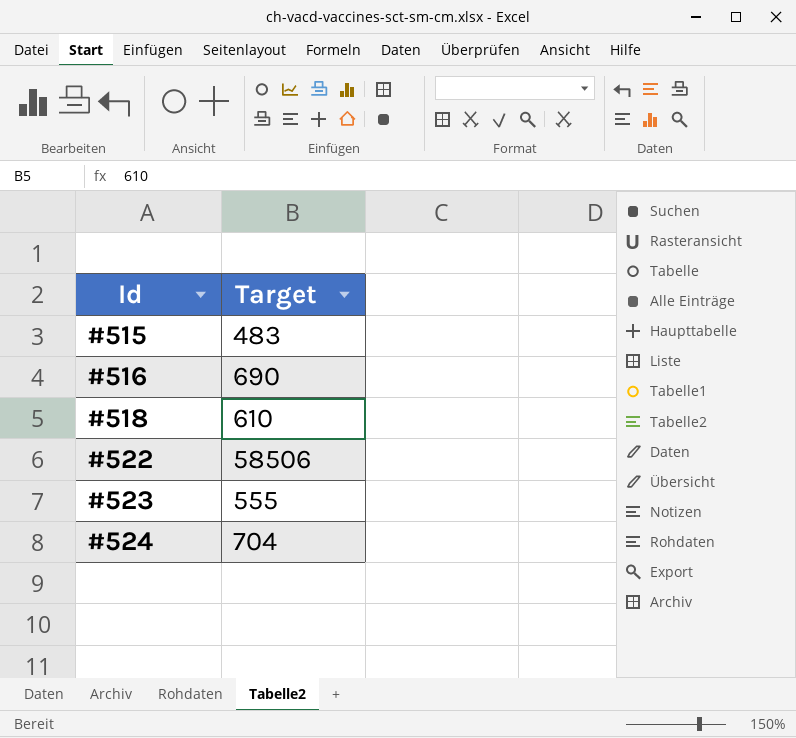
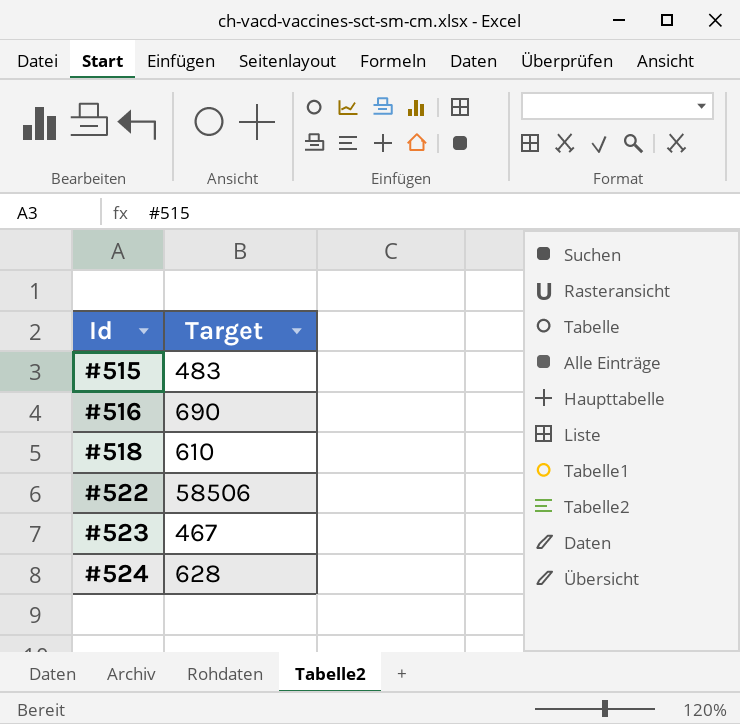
#523 | Target: 555 -> 467
#524 | Target: 704 -> 628

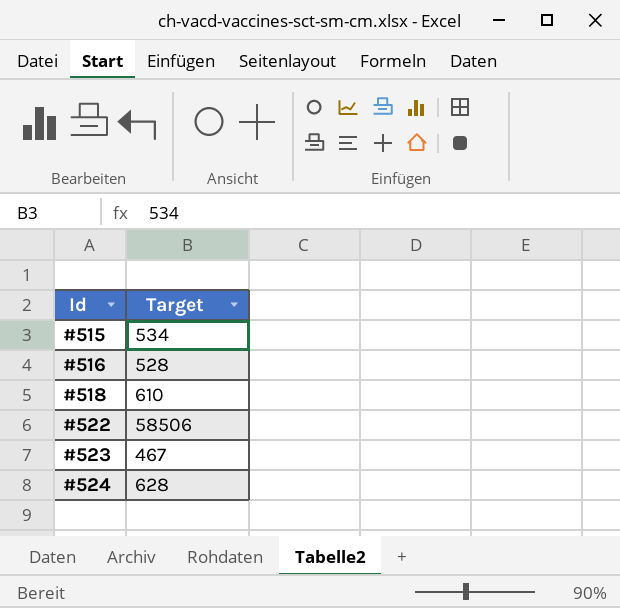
#515 | Target: 483 -> 534
#516 | Target: 690 -> 528

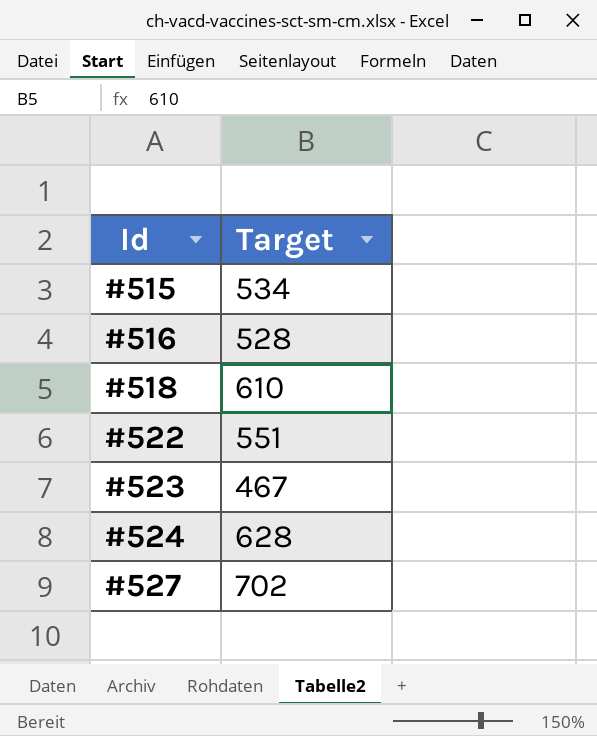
#522 | Target: 58506 -> 551
row #527: none -> 702

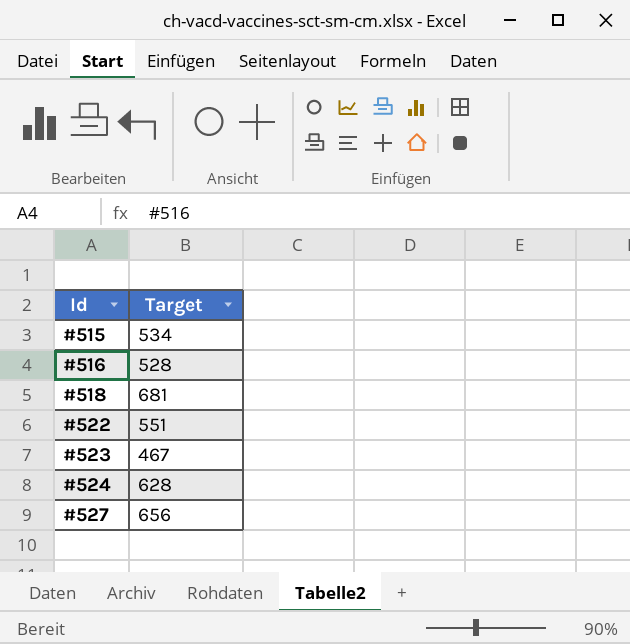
#518 | Target: 610 -> 681
#527 | Target: 702 -> 656

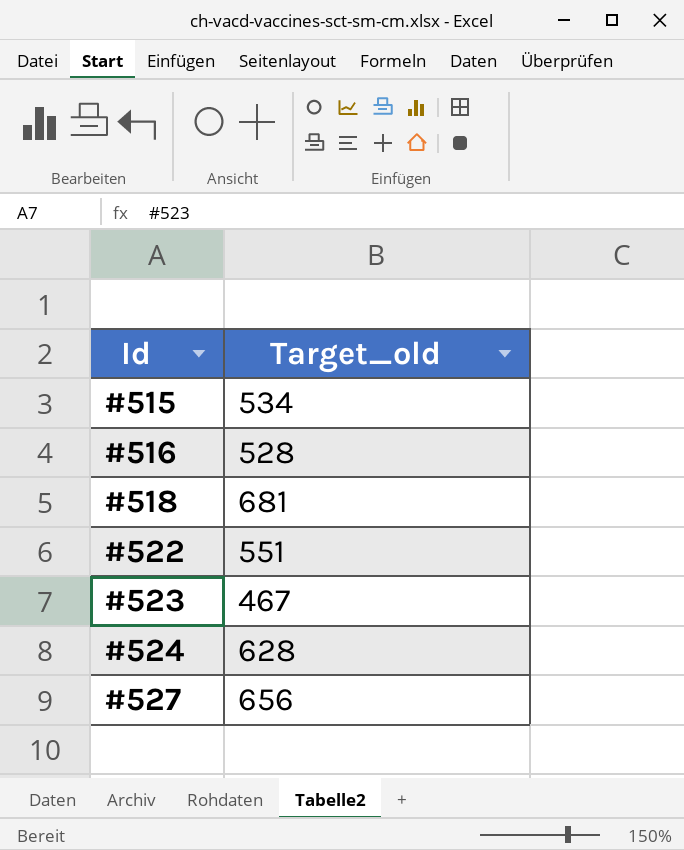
column name: Target -> Target_old

